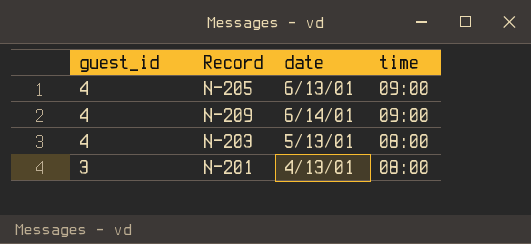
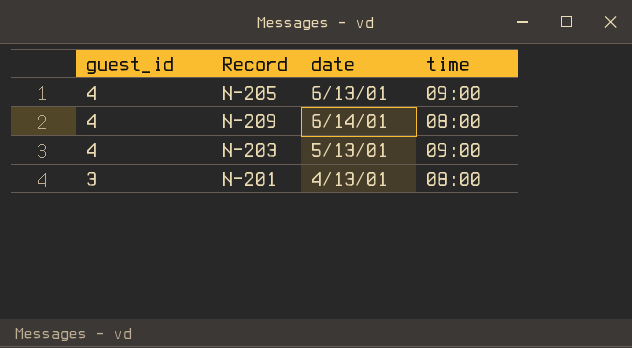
N-209 | time: 09:00 -> 08:00
N-203 | time: 08:00 -> 09:00

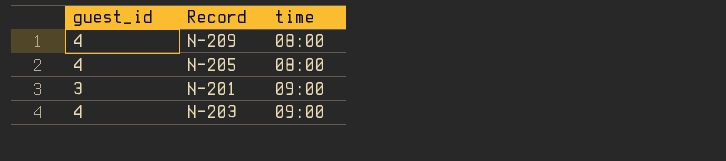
row order: guest_id descending -> time ascending
column date | position: 3 -> none
N-205 | time: 09:00 -> 08:00
N-201 | time: 08:00 -> 09:00

